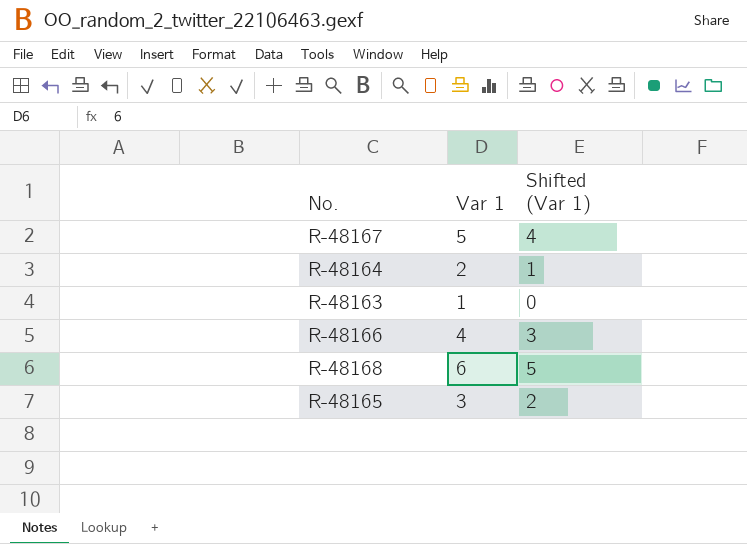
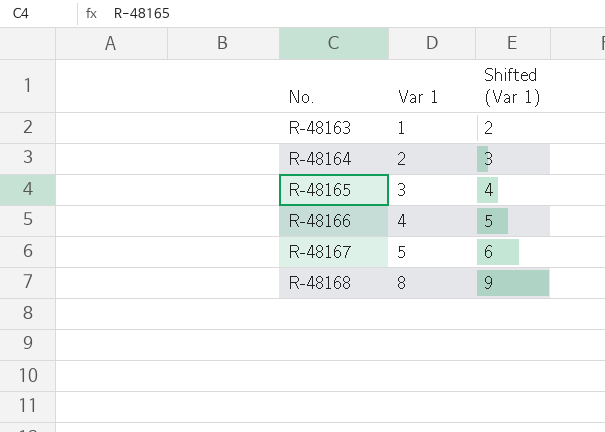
row order: none -> No. ascending
column Shifted (Var 1) | formula: [Var 1] - 1 -> [Var 1] + 1
R-48168 | Var 1: 6 -> 8

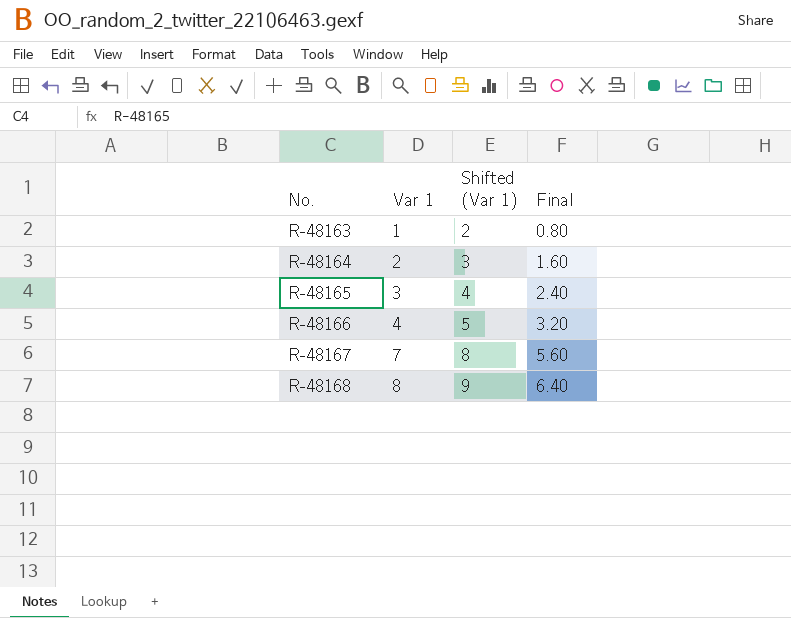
column Final | formula: none -> [Var 1] * 0.8
R-48167 | Var 1: 5 -> 7
R-48167 | Shifted (Var 1): 6 -> 8

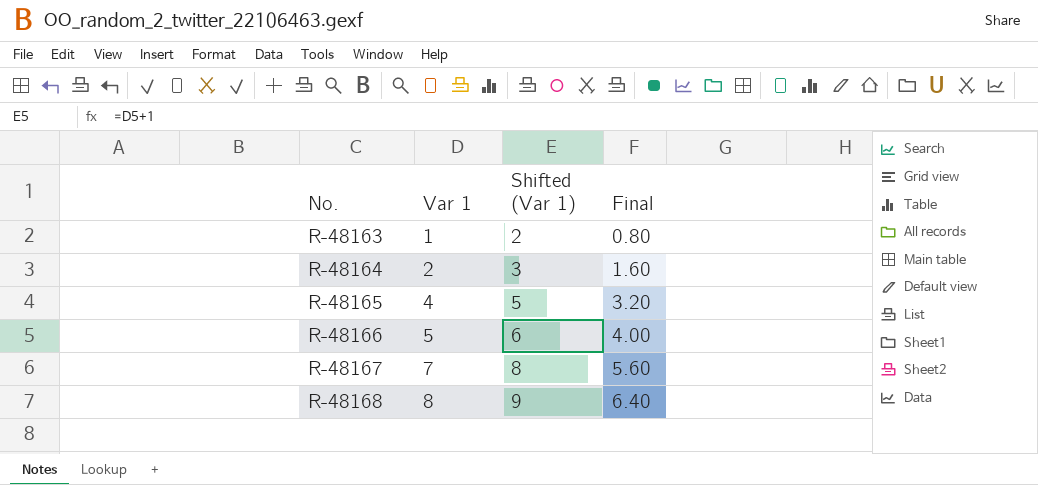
R-48165 | Var 1: 3 -> 4
R-48165 | Shifted (Var 1): 4 -> 5
R-48165 | Final: 2.40 -> 3.20
R-48166 | Var 1: 4 -> 5
R-48166 | Shifted (Var 1): 5 -> 6
R-48166 | Final: 3.20 -> 4.00

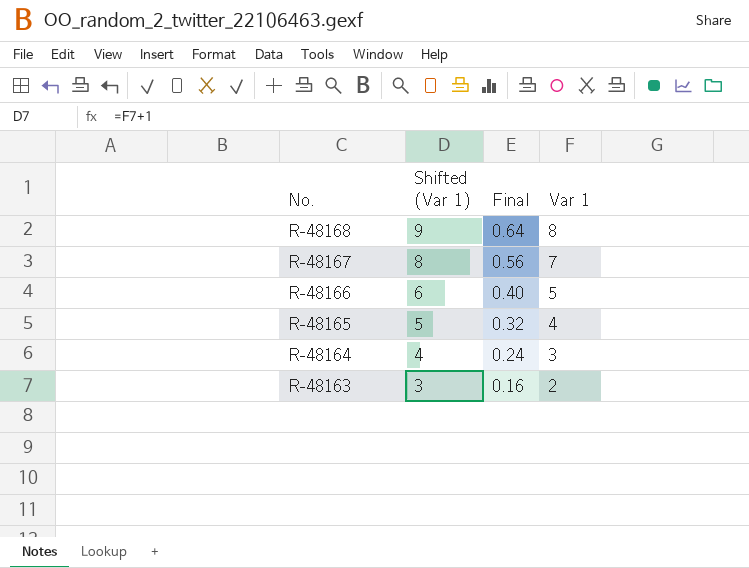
row order: No. ascending -> No. descending
column Final | formula: [Var 1] * 0.8 -> [Var 1] * 0.08
column Var 1 | position: 2 -> 4
R-48164 | Shifted (Var 1): 3 -> 4
R-48164 | Var 1: 2 -> 3
R-48163 | Shifted (Var 1): 2 -> 3
R-48163 | Var 1: 1 -> 2

